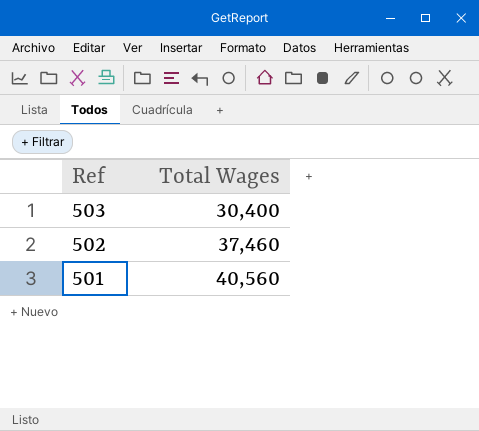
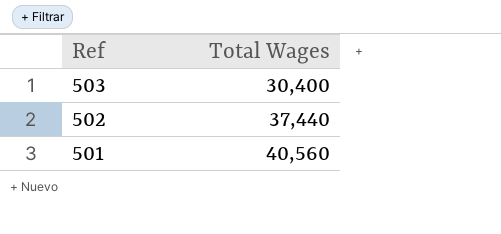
502 | Total Wages: 37,460 -> 37,440

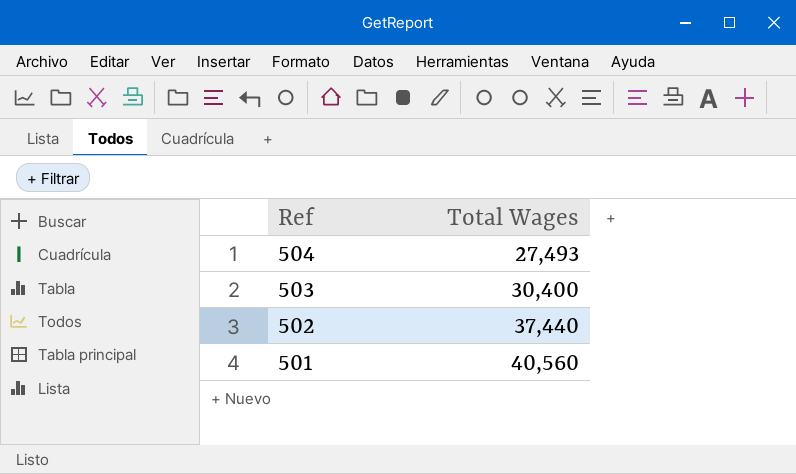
row 504: none -> 27,493

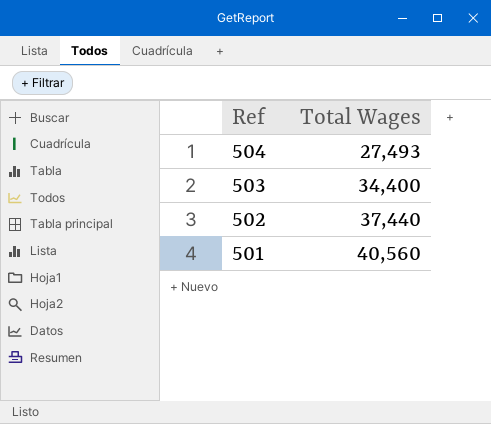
503 | Total Wages: 30,400 -> 34,400

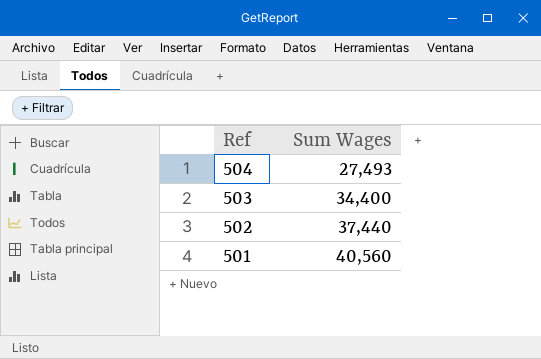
column name: Total Wages -> Sum Wages

